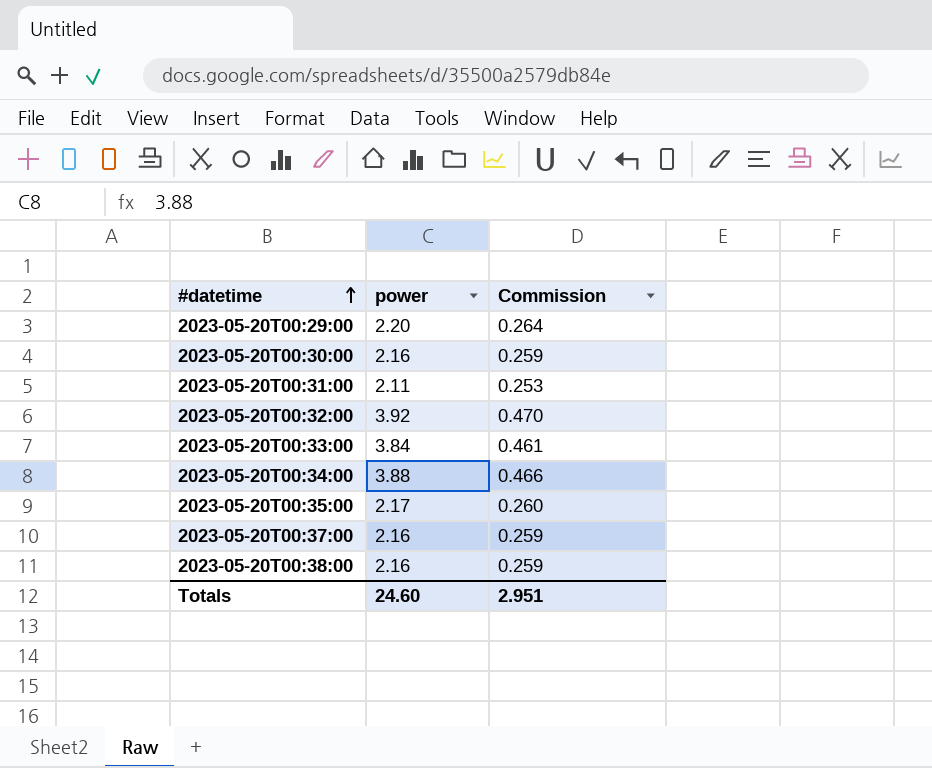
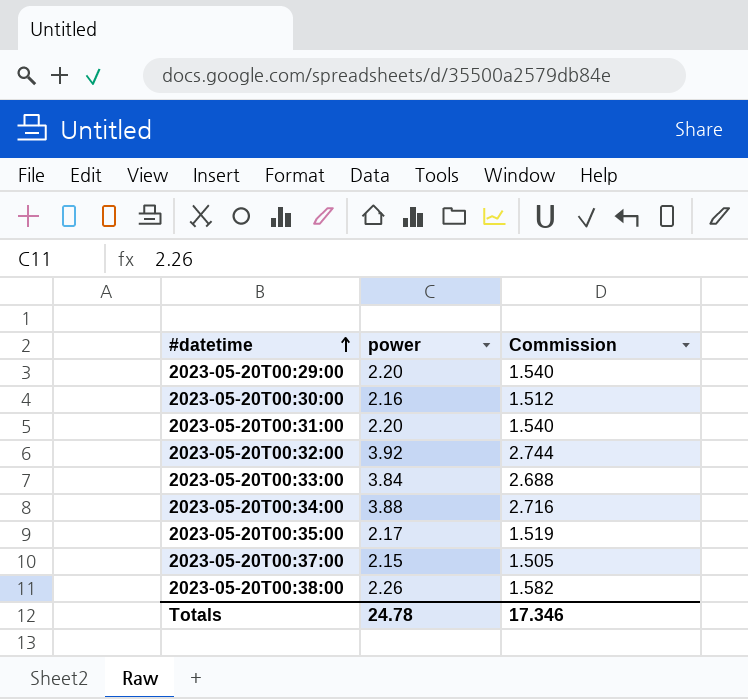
column Commission | formula: [power] * 0.12 -> [power] * 0.7
2023-05-20T00:31:00 | power: 2.11 -> 2.20
2023-05-20T00:37:00 | power: 2.16 -> 2.15
2023-05-20T00:38:00 | power: 2.16 -> 2.26
Totals | power: 24.60 -> 24.78
Totals | Commission: 2.951 -> 17.346

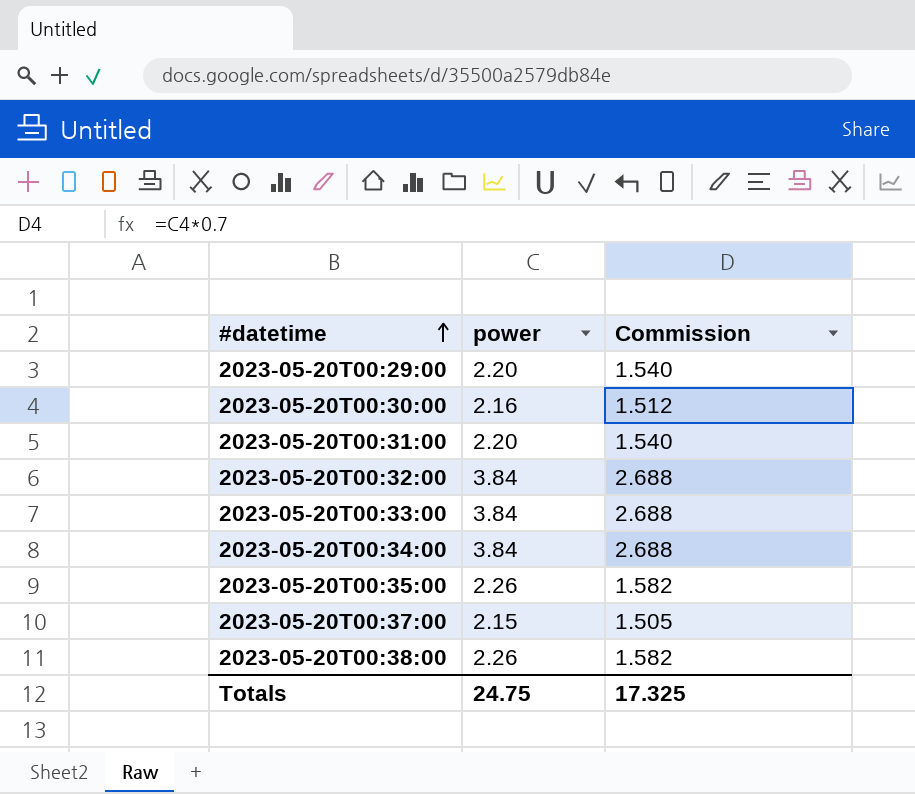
2023-05-20T00:32:00 | power: 3.92 -> 3.84
2023-05-20T00:32:00 | Commission: 2.744 -> 2.688
2023-05-20T00:34:00 | power: 3.88 -> 3.84
2023-05-20T00:34:00 | Commission: 2.716 -> 2.688
2023-05-20T00:35:00 | power: 2.17 -> 2.26
2023-05-20T00:35:00 | Commission: 1.519 -> 1.582
Totals | power: 24.78 -> 24.75
Totals | Commission: 17.346 -> 17.325

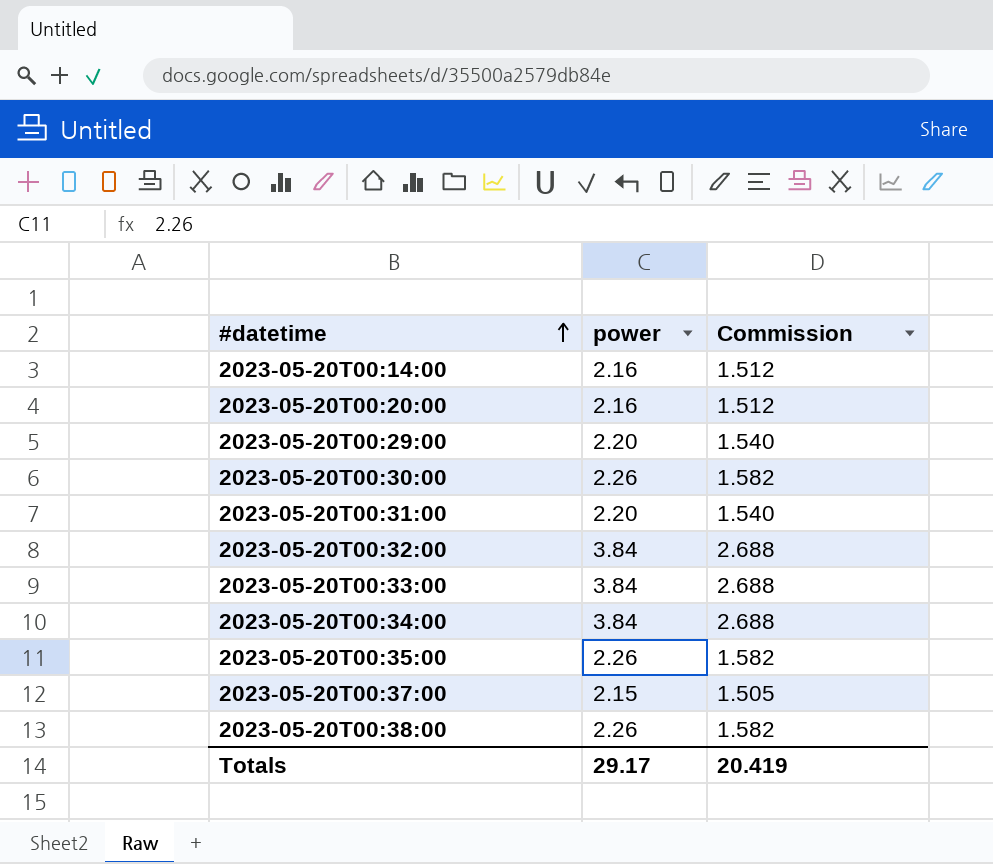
row 2023-05-20T00:14:00: none -> 2.16 | 1.512
row 2023-05-20T00:20:00: none -> 2.16 | 1.512
2023-05-20T00:30:00 | power: 2.16 -> 2.26
2023-05-20T00:30:00 | Commission: 1.512 -> 1.582
Totals | power: 24.75 -> 29.17
Totals | Commission: 17.325 -> 20.419

